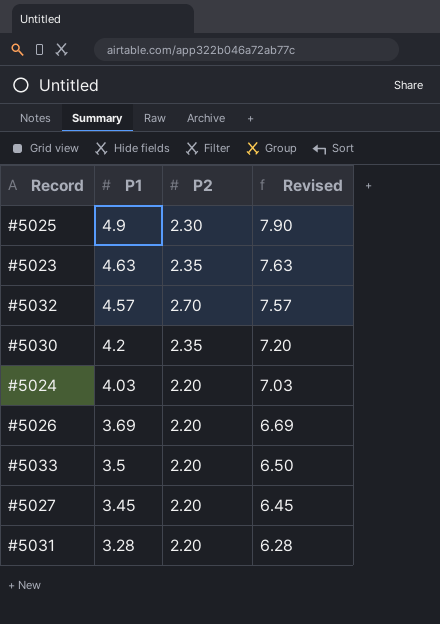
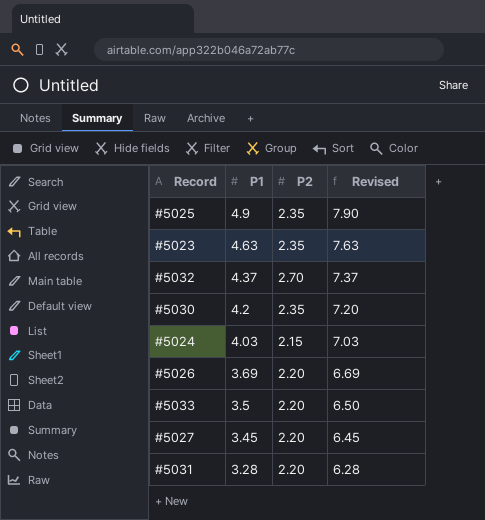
#5025 | P2: 2.30 -> 2.35
#5032 | P1: 4.57 -> 4.37
#5032 | Revised: 7.57 -> 7.37
#5024 | P2: 2.20 -> 2.15

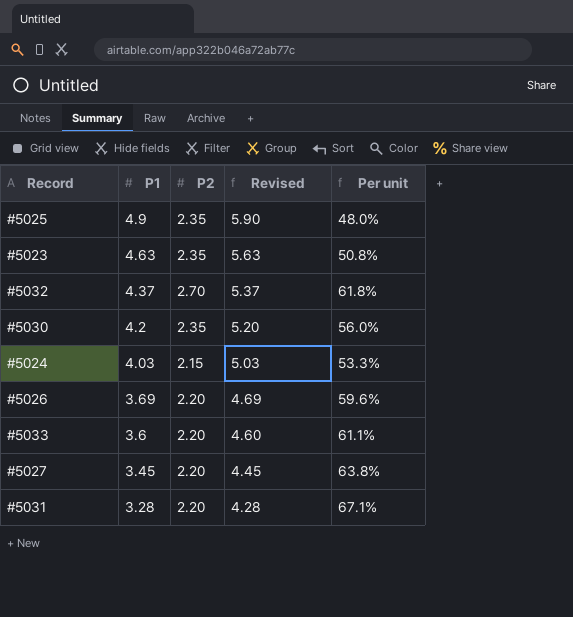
column Revised | formula: [P1] + 3 -> [P1] + 1
column Per unit | formula: none -> [P2] / [P1]
#5033 | P1: 3.5 -> 3.6

